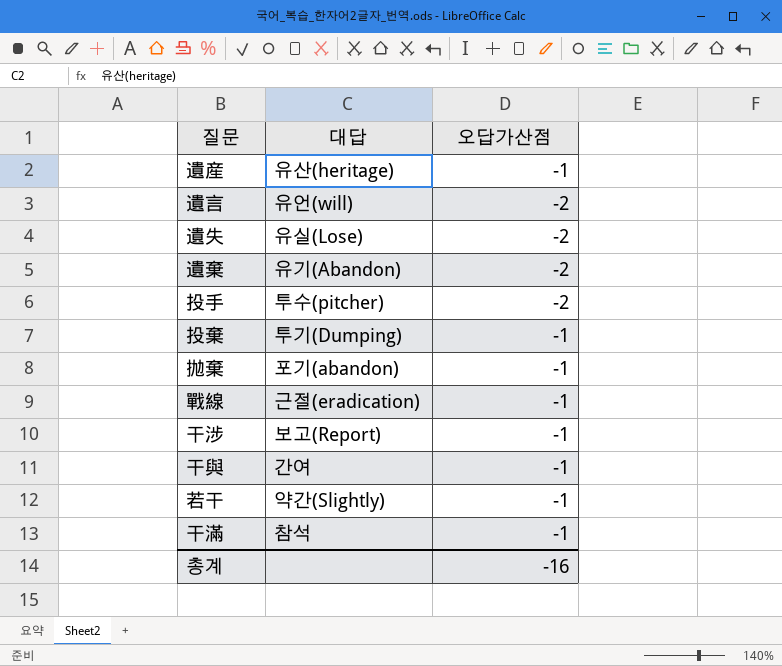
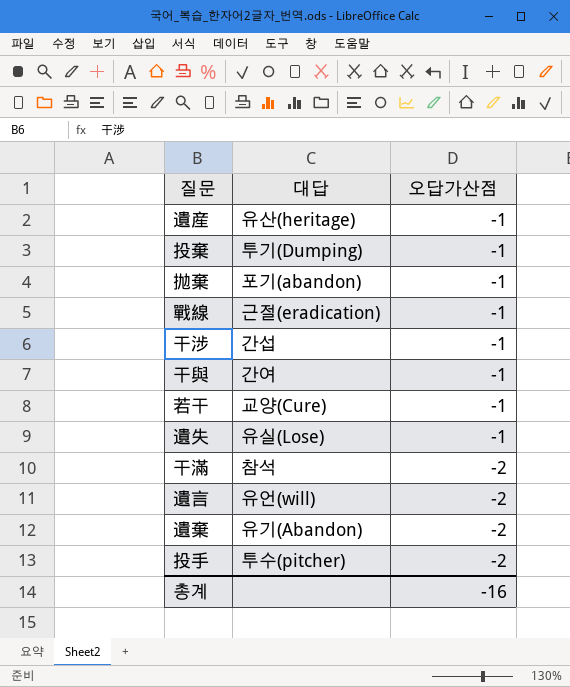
row order: none -> 오답가산점 descending
干涉 | 대답: 보고(Report) -> 간섭
若干 | 대답: 약간(Slightly) -> 교양(Cure)
遺失 | 오답가산점: -2 -> -1
干滿 | 오답가산점: -1 -> -2

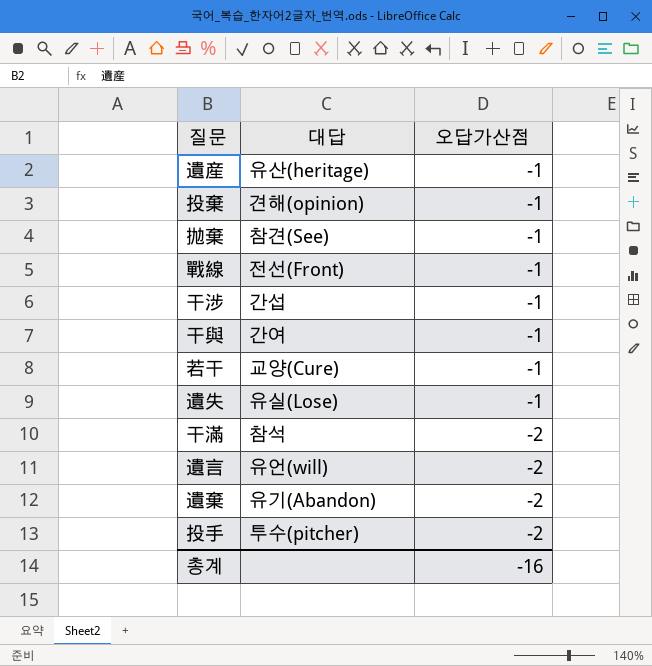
投棄 | 대답: 투기(Dumping) -> 견해(opinion)
抛棄 | 대답: 포기(abandon) -> 참견(See)
戰線 | 대답: 근절(eradication) -> 전선(Front)

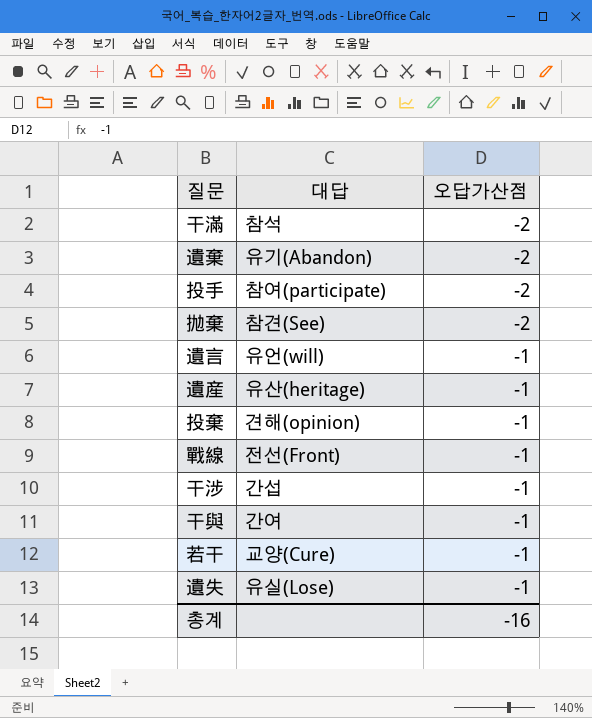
row order: 오답가산점 descending -> 오답가산점 ascending
投手 | 대답: 투수(pitcher) -> 참여(participate)
抛棄 | 오답가산점: -1 -> -2
遺言 | 오답가산점: -2 -> -1

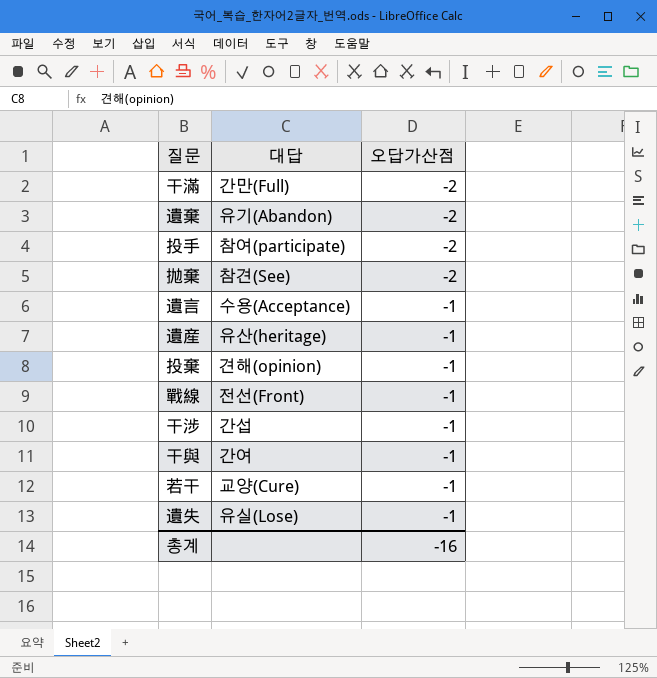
干滿 | 대답: 참석 -> 간만(Full)
遺言 | 대답: 유언(will) -> 수용(Acceptance)

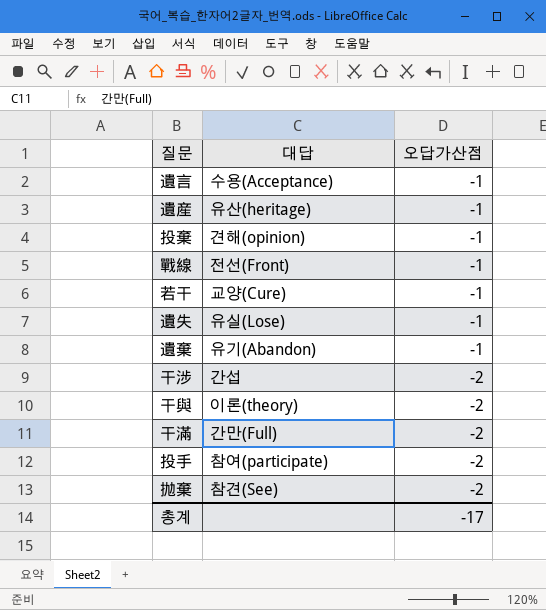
row order: 오답가산점 ascending -> 오답가산점 descending
遺棄 | 오답가산점: -2 -> -1
干涉 | 오답가산점: -1 -> -2
干與 | 대답: 간여 -> 이론(theory)
干與 | 오답가산점: -1 -> -2
총계 | 오답가산점: -16 -> -17

